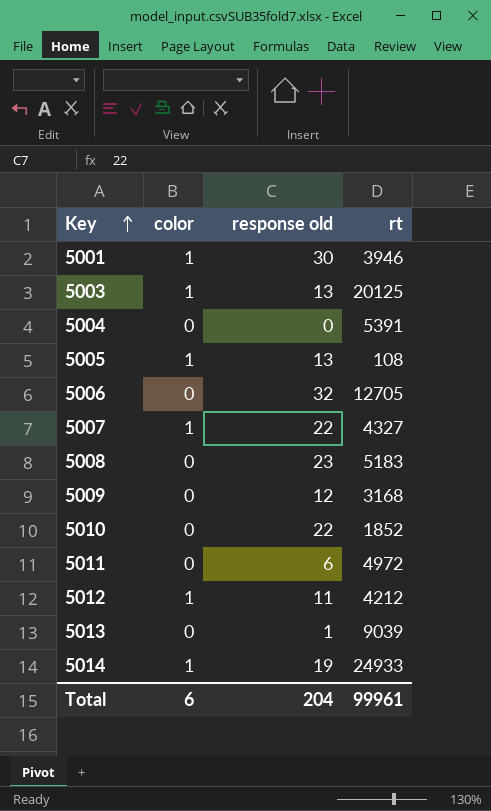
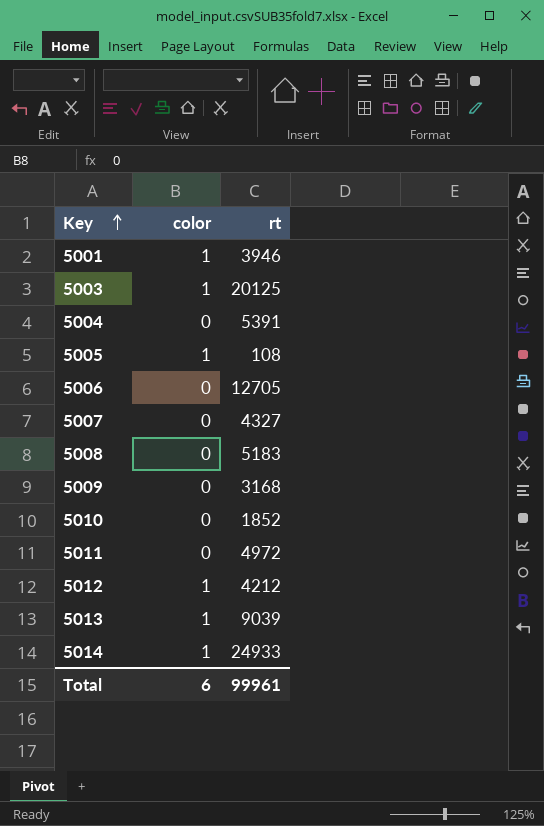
column response old | position: 3 -> none
5007 | color: 1 -> 0
5013 | color: 0 -> 1

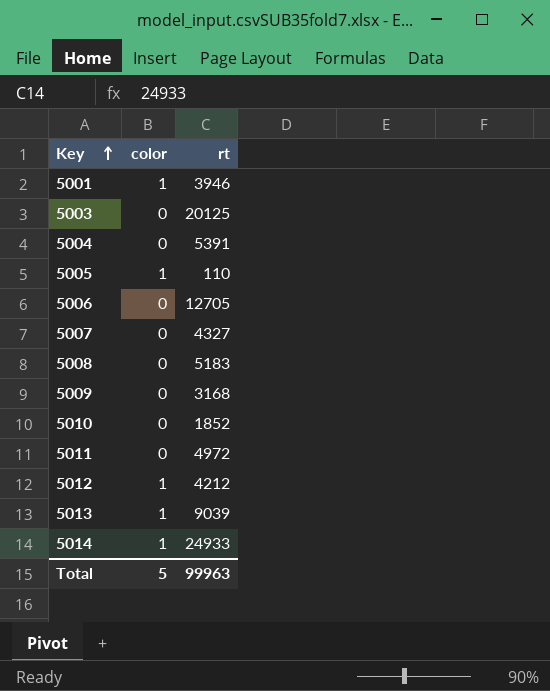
5003 | color: 1 -> 0
5005 | rt: 108 -> 110
Total | color: 6 -> 5
Total | rt: 99961 -> 99963

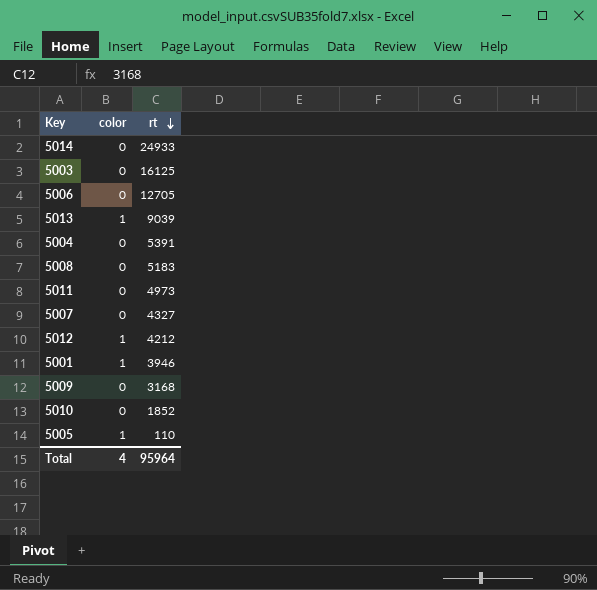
row order: Key ascending -> rt descending
5014 | color: 1 -> 0
5003 | rt: 20125 -> 16125
5011 | rt: 4972 -> 4973
Total | color: 5 -> 4
Total | rt: 99963 -> 95964

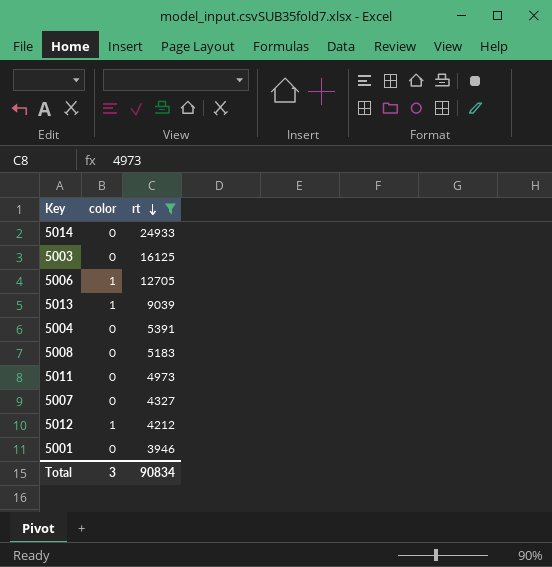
filter: none -> rt >= 3946
5006 | color: 0 -> 1
5001 | color: 1 -> 0
Total | color: 4 -> 3
Total | rt: 95964 -> 90834

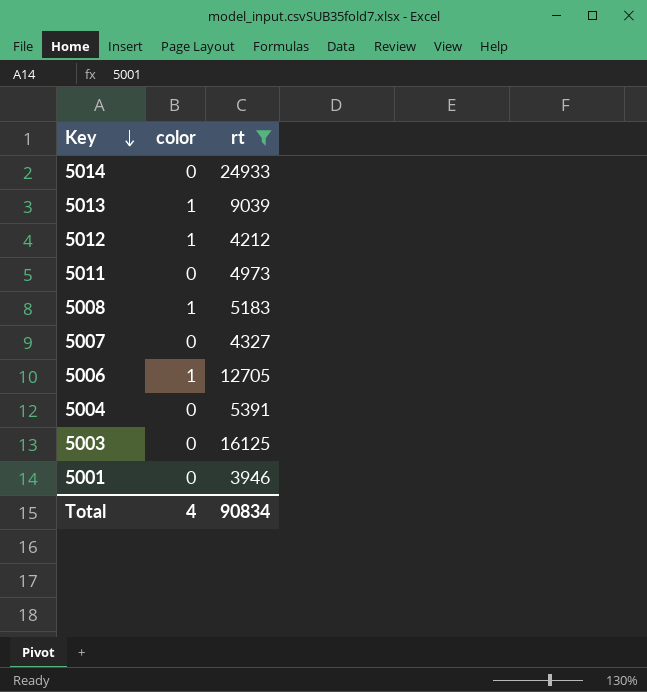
row order: rt descending -> Key descending
5008 | color: 0 -> 1
Total | color: 3 -> 4

